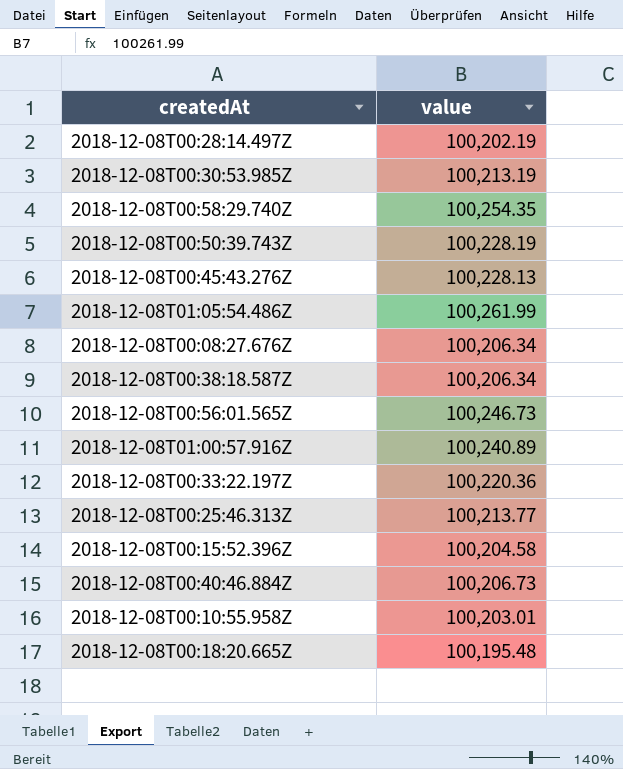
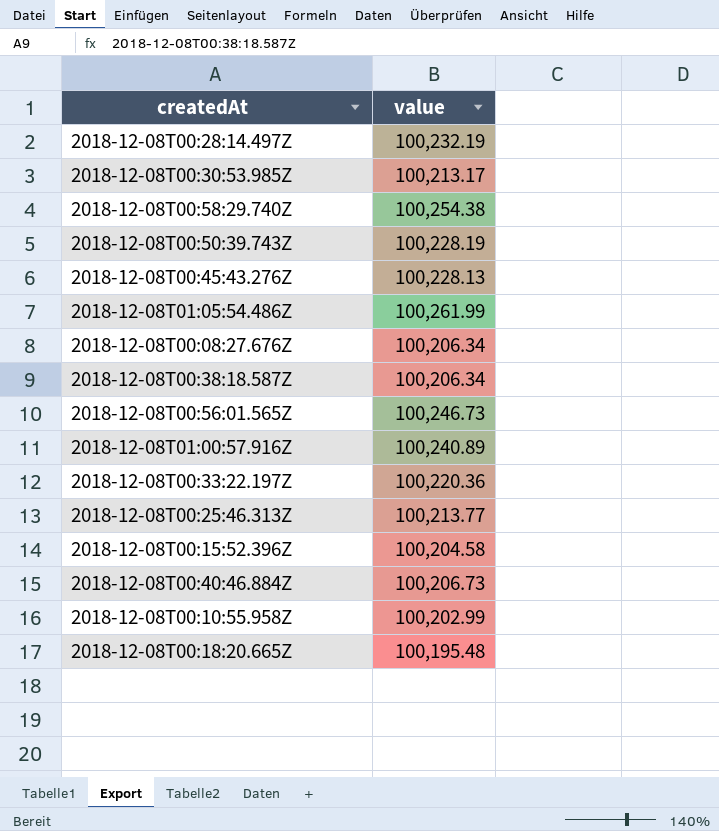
2018-12-08T00:28:14.497Z | value: 100,202.19 -> 100,232.19
2018-12-08T00:30:53.985Z | value: 100,213.19 -> 100,213.17
2018-12-08T00:58:29.740Z | value: 100,254.35 -> 100,254.38
2018-12-08T00:10:55.958Z | value: 100,203.01 -> 100,202.99

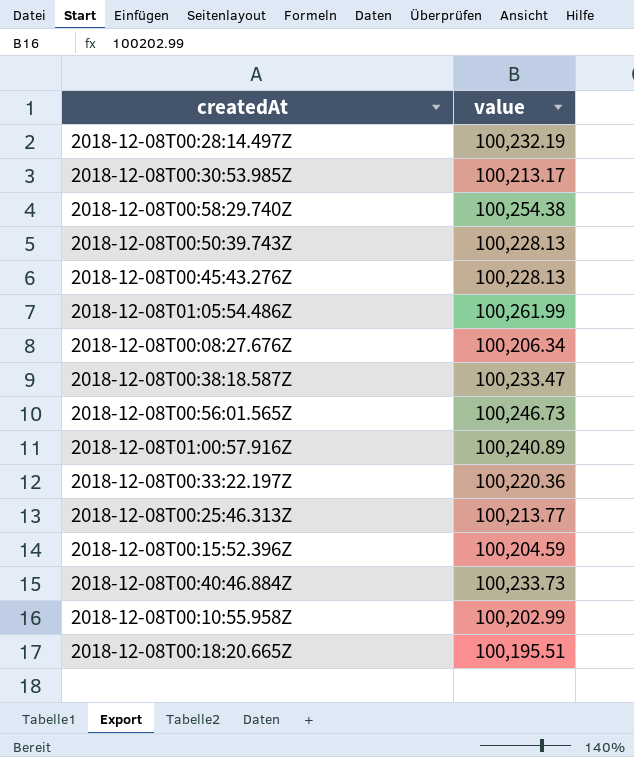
2018-12-08T00:50:39.743Z | value: 100,228.19 -> 100,228.13
2018-12-08T00:38:18.587Z | value: 100,206.34 -> 100,233.47
2018-12-08T00:15:52.396Z | value: 100,204.58 -> 100,204.59
2018-12-08T00:40:46.884Z | value: 100,206.73 -> 100,233.73
2018-12-08T00:18:20.665Z | value: 100,195.48 -> 100,195.51

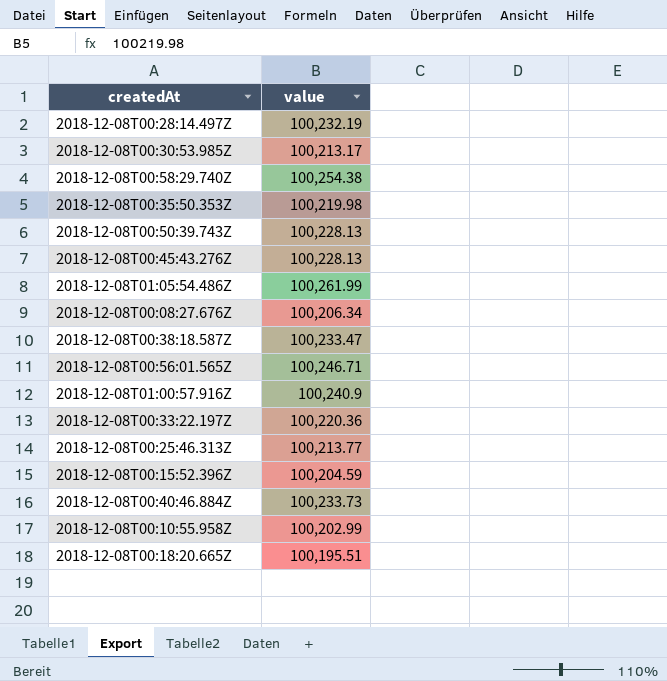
row 2018-12-08T00:35:50.353Z: none -> 100,219.98
2018-12-08T00:56:01.565Z | value: 100,246.73 -> 100,246.71
2018-12-08T01:00:57.916Z | value: 100,240.89 -> 100,240.9

